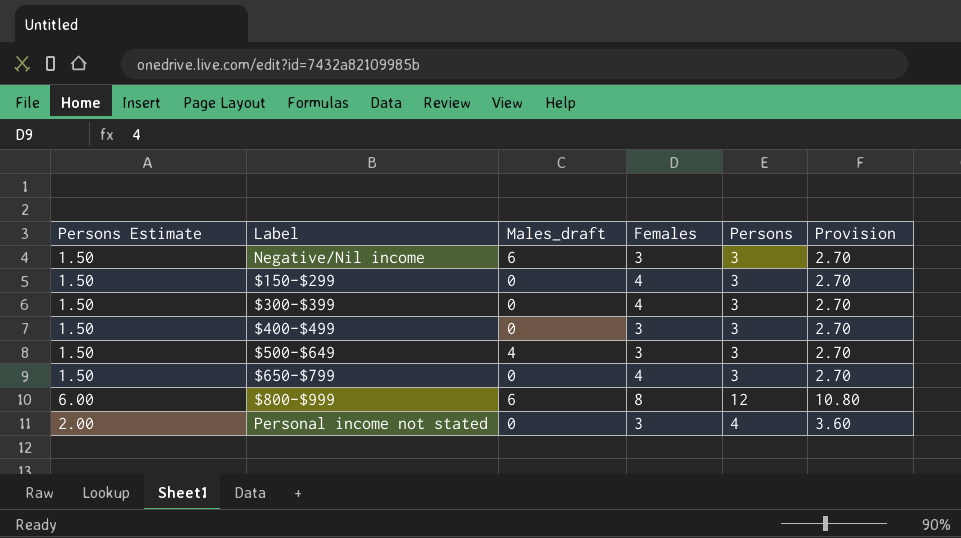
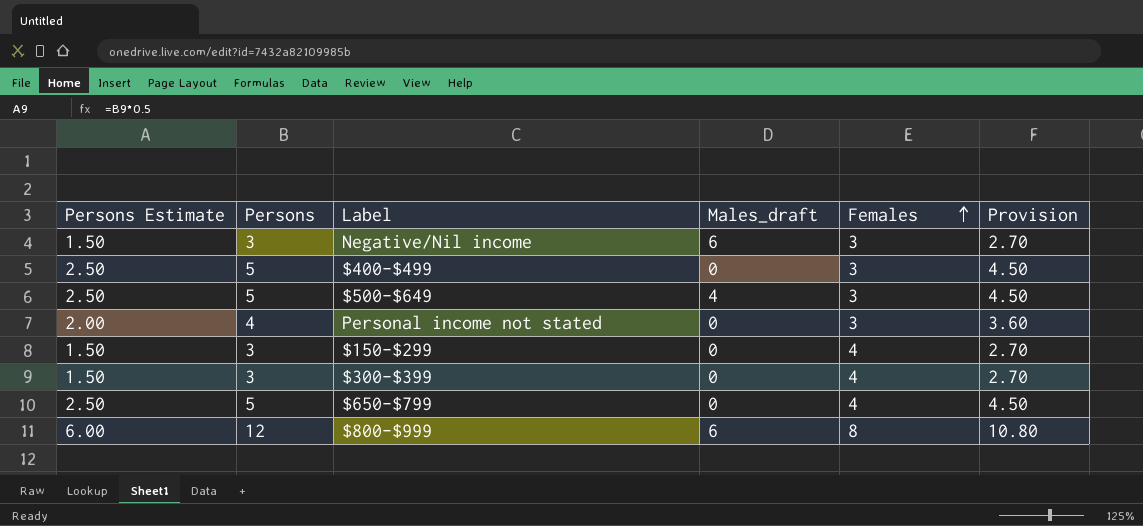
row order: none -> Females ascending
column Persons | position: 5 -> 2
$400-$499 | Persons Estimate: 1.50 -> 2.50
$400-$499 | Persons: 3 -> 5
$400-$499 | Provision: 2.70 -> 4.50
$500-$649 | Persons Estimate: 1.50 -> 2.50
$500-$649 | Persons: 3 -> 5
$500-$649 | Provision: 2.70 -> 4.50
$650-$799 | Persons Estimate: 1.50 -> 2.50
$650-$799 | Persons: 3 -> 5
$650-$799 | Provision: 2.70 -> 4.50

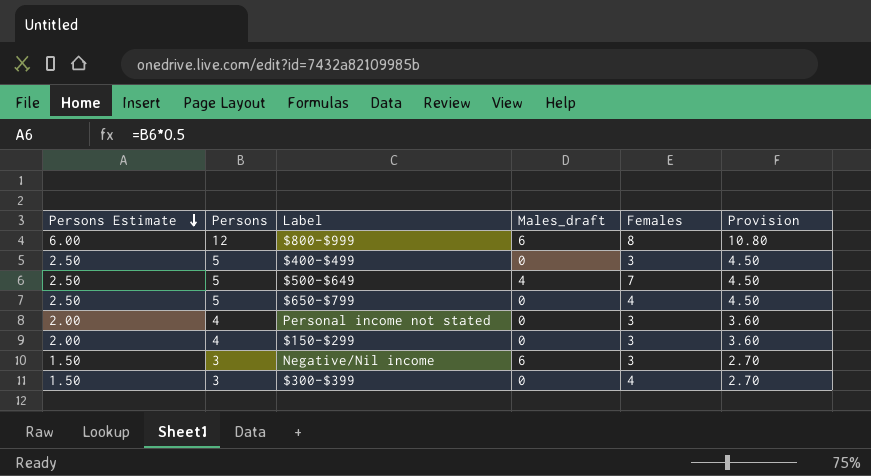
row order: Females ascending -> Persons Estimate descending
$500-$649 | Females: 3 -> 7
$150-$299 | Persons Estimate: 1.50 -> 2.00
$150-$299 | Persons: 3 -> 4
$150-$299 | Females: 4 -> 3
$150-$299 | Provision: 2.70 -> 3.60

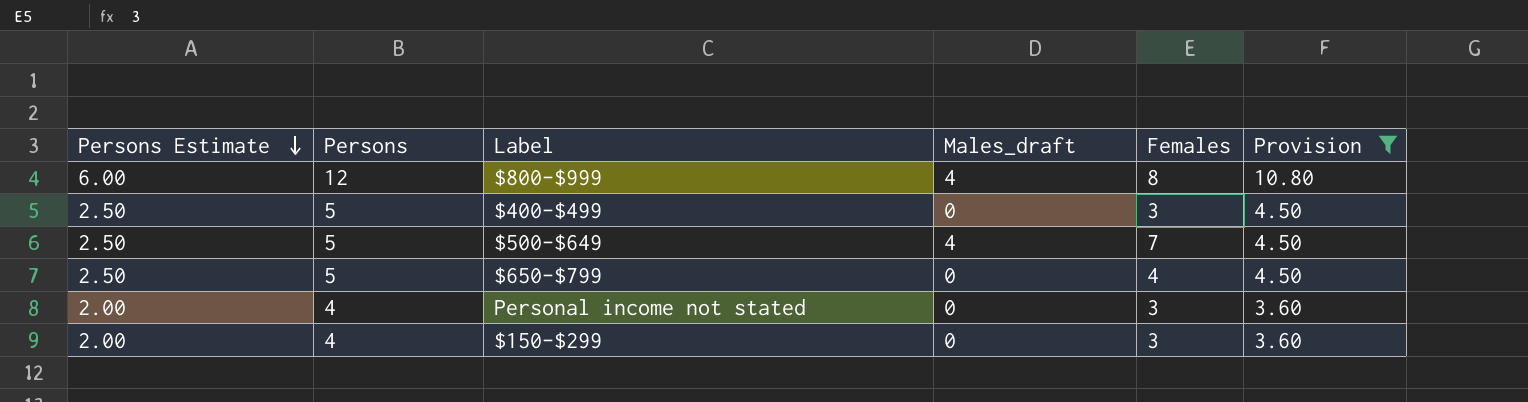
filter: none -> Provision != 2.70
$800-$999 | Males_draft: 6 -> 4

